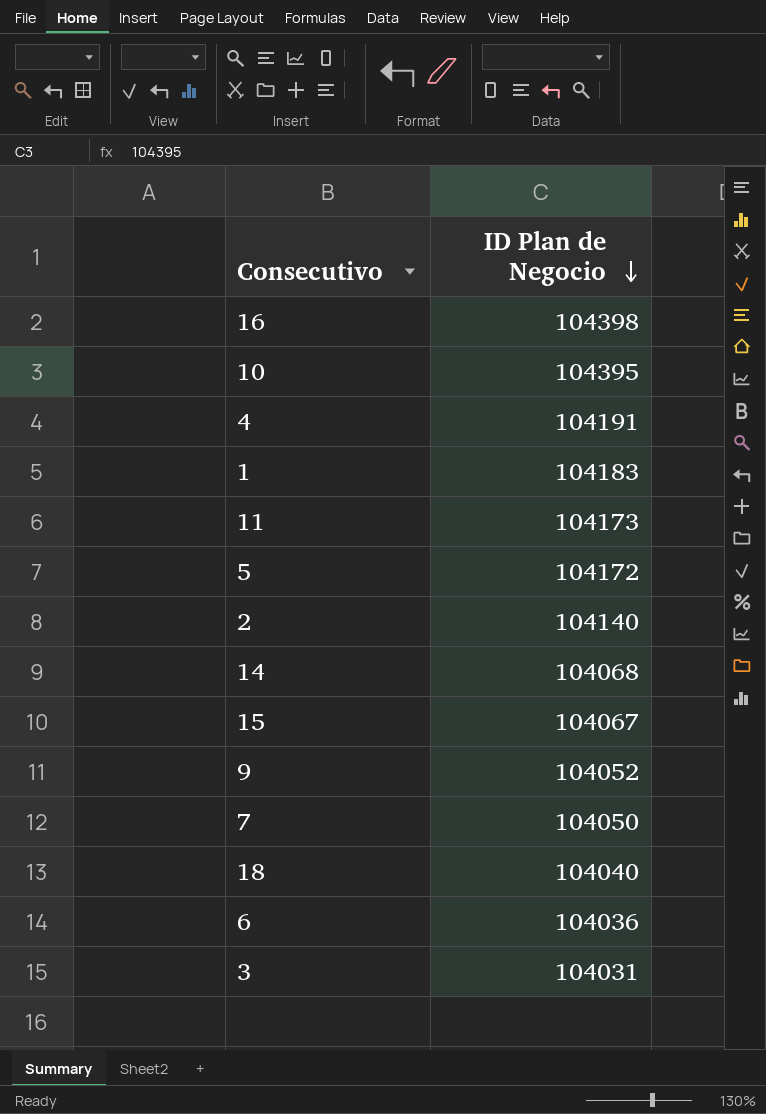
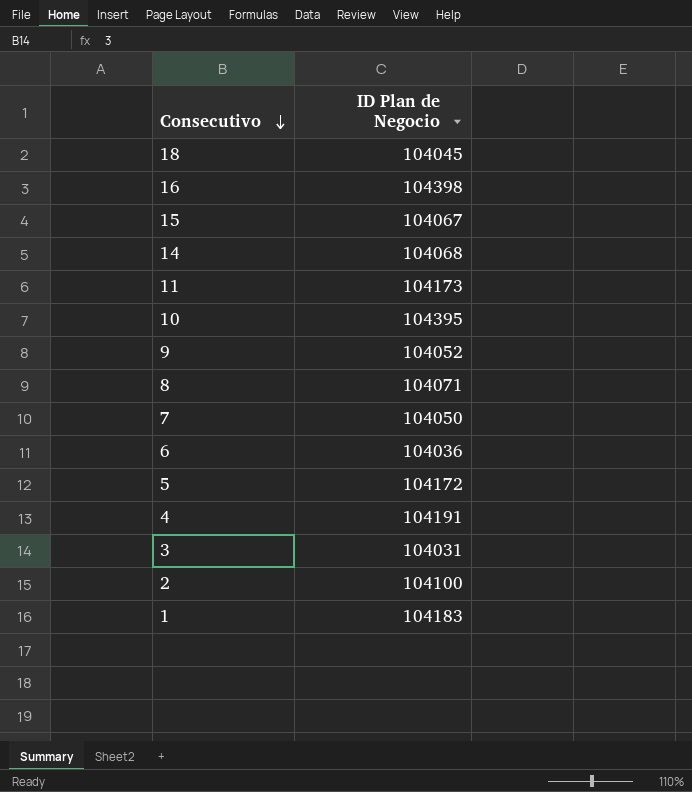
row order: ID Plan de Negocio descending -> Consecutivo descending
18 | ID Plan de Negocio: 104040 -> 104045
row 8: none -> 104071
2 | ID Plan de Negocio: 104140 -> 104100

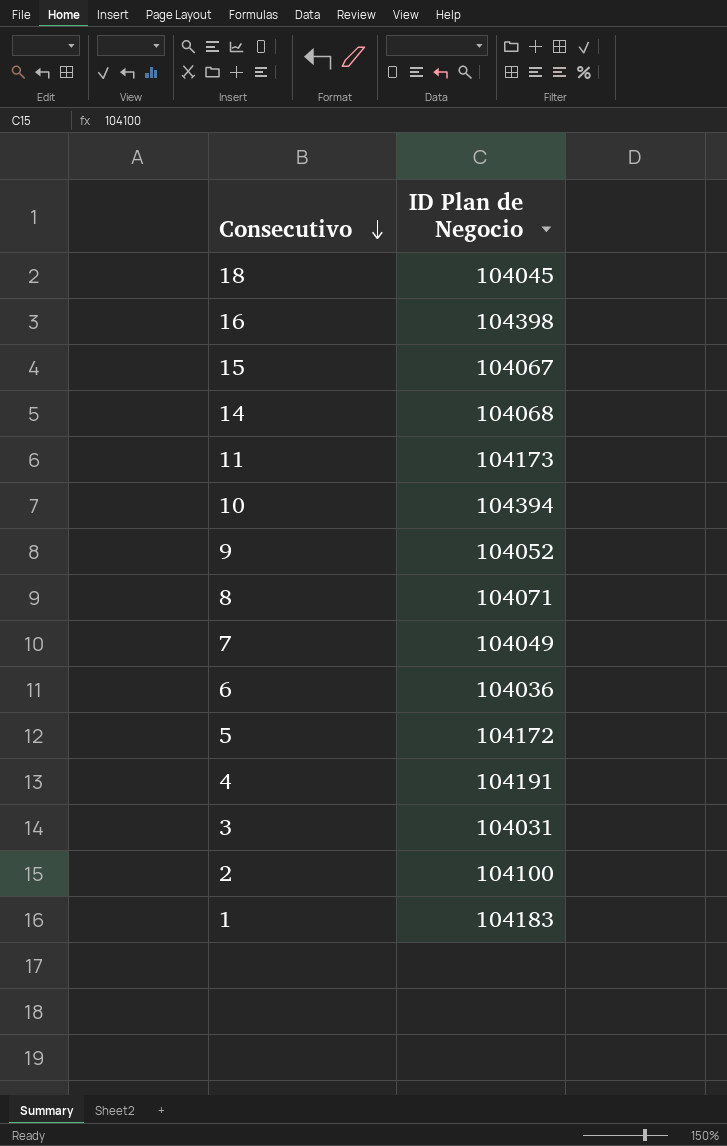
10 | ID Plan de Negocio: 104395 -> 104394
7 | ID Plan de Negocio: 104050 -> 104049

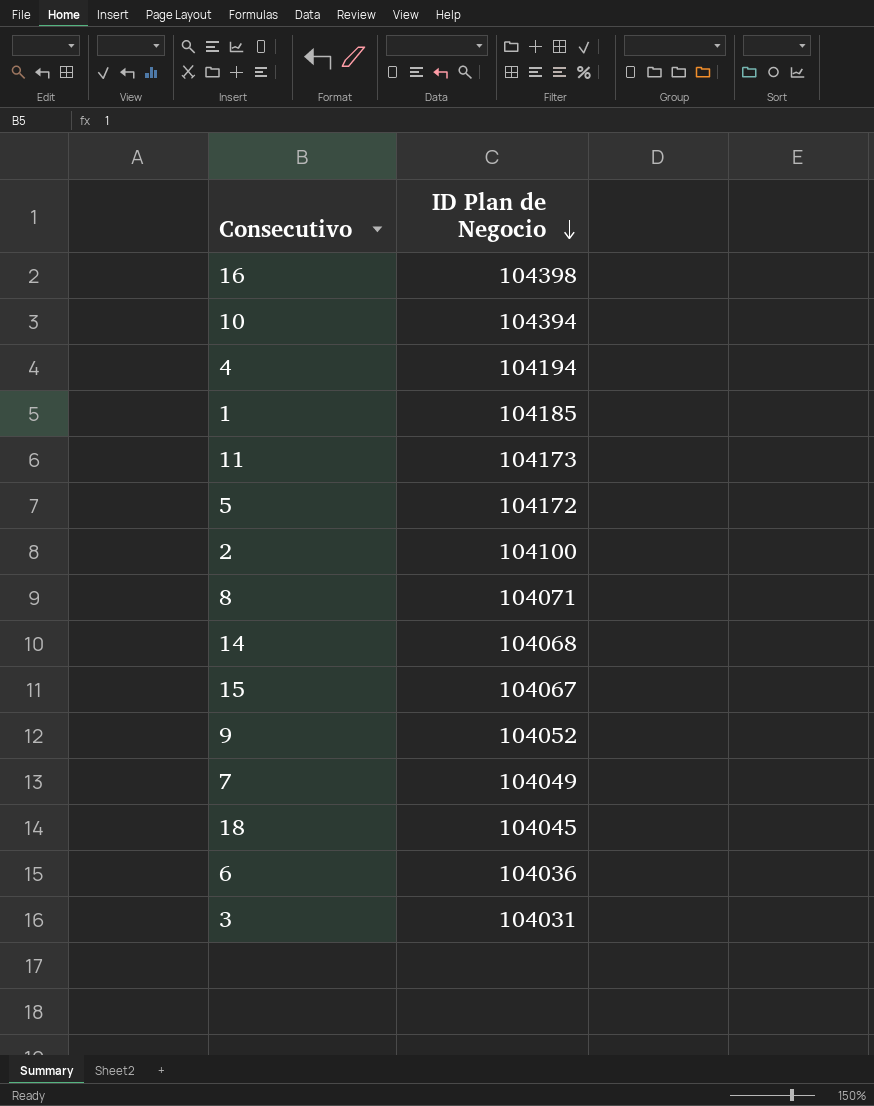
row order: Consecutivo descending -> ID Plan de Negocio descending
4 | ID Plan de Negocio: 104191 -> 104194
1 | ID Plan de Negocio: 104183 -> 104185

